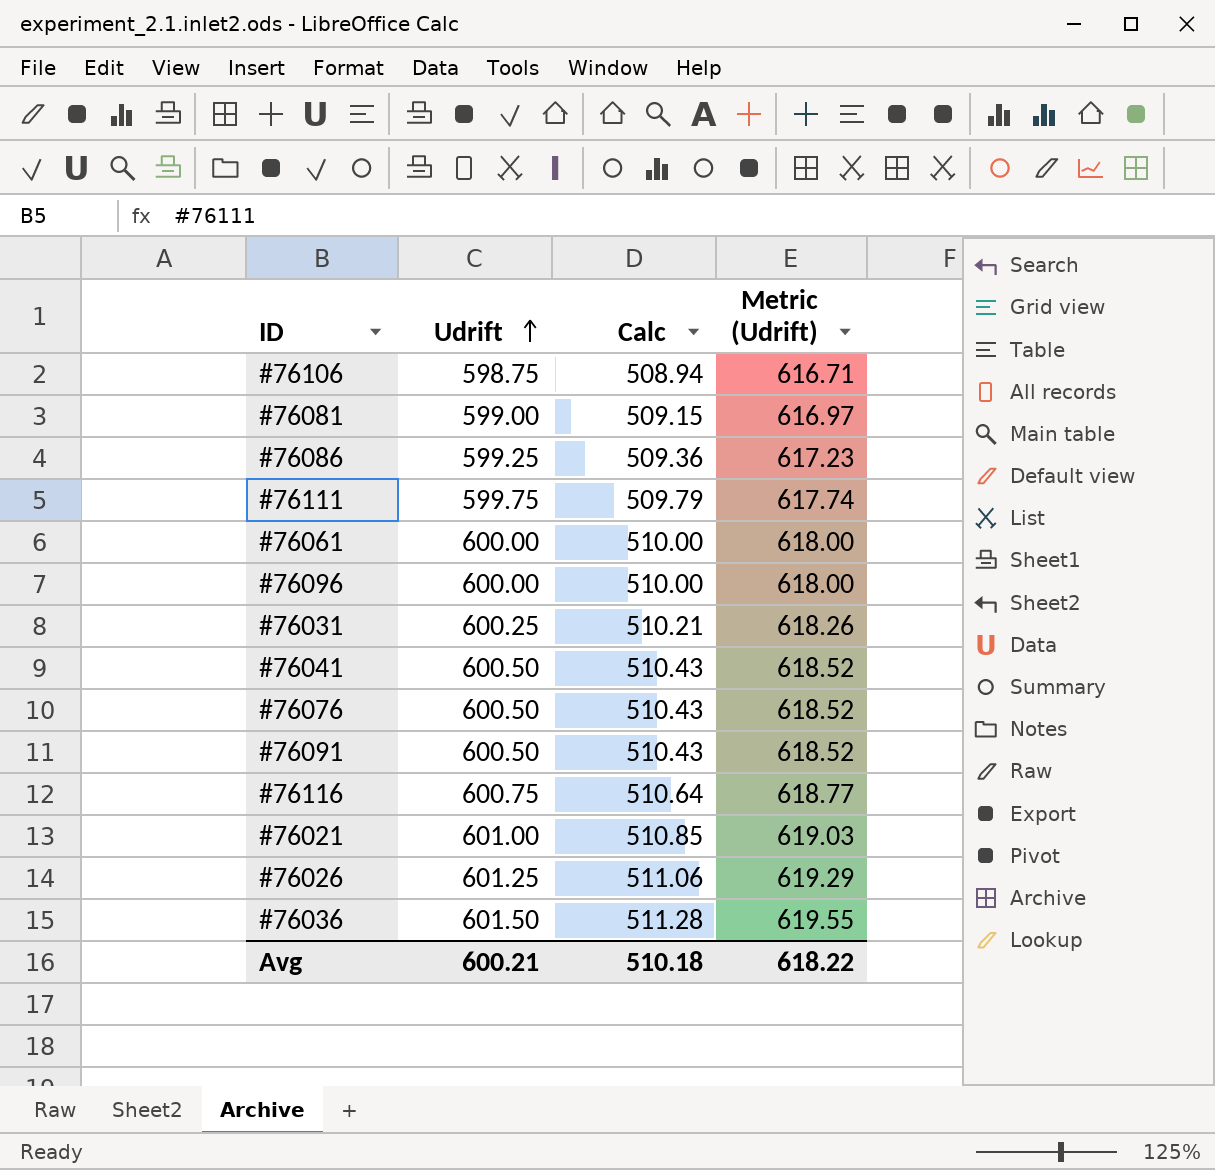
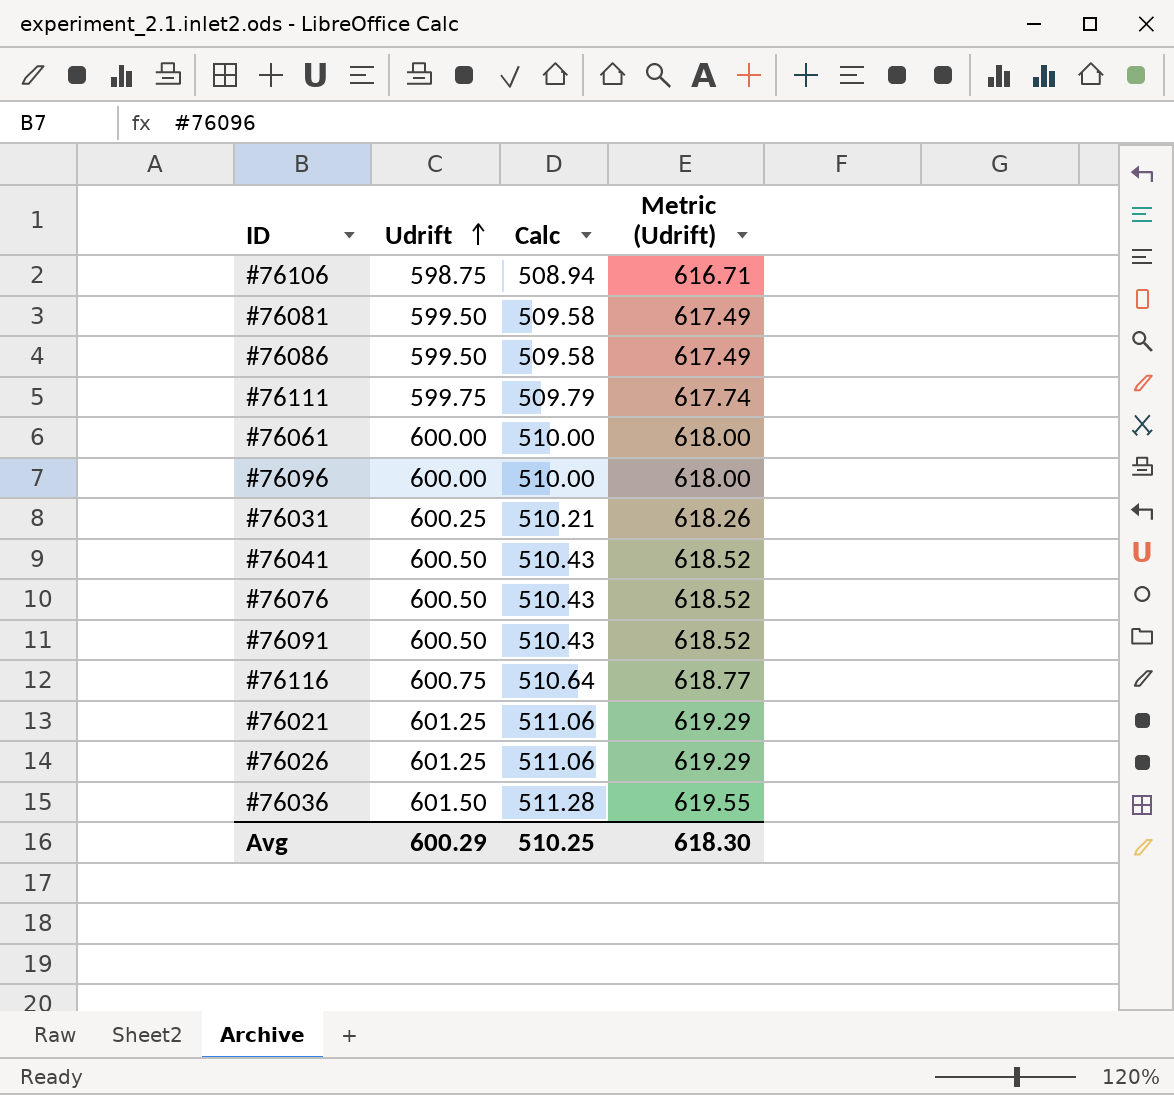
#76081 | Udrift: 599.00 -> 599.50
#76081 | Calc: 509.15 -> 509.58
#76081 | Metric (Udrift): 616.97 -> 617.49
#76086 | Udrift: 599.25 -> 599.50
#76086 | Calc: 509.36 -> 509.58
#76086 | Metric (Udrift): 617.23 -> 617.49
#76021 | Udrift: 601.00 -> 601.25
#76021 | Calc: 510.85 -> 511.06
#76021 | Metric (Udrift): 619.03 -> 619.29
Avg | Udrift: 600.21 -> 600.29
Avg | Calc: 510.18 -> 510.25
Avg | Metric (Udrift): 618.22 -> 618.30

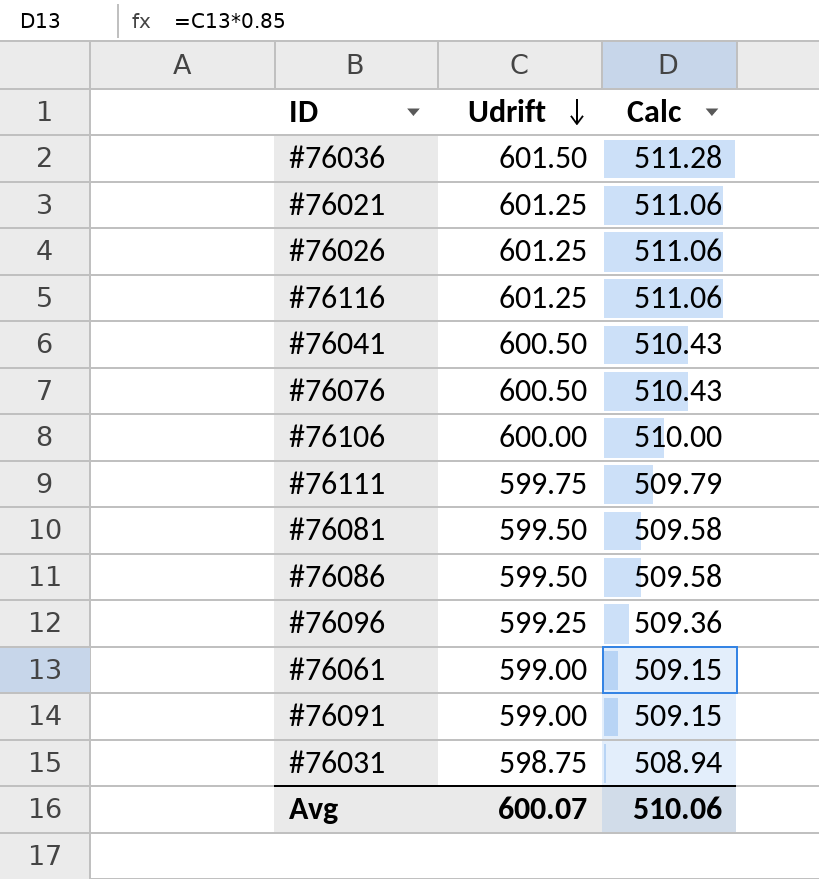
row order: Udrift ascending -> Udrift descending
column Metric (Udrift) | formula: [Udrift] * 1.03 -> none
#76116 | Udrift: 600.75 -> 601.25
#76116 | Calc: 510.64 -> 511.06
#76106 | Udrift: 598.75 -> 600.00
#76106 | Calc: 508.94 -> 510.00
#76096 | Udrift: 600.00 -> 599.25
#76096 | Calc: 510.00 -> 509.36
#76061 | Udrift: 600.00 -> 599.00
#76061 | Calc: 510.00 -> 509.15
#76091 | Udrift: 600.50 -> 599.00
#76091 | Calc: 510.43 -> 509.15
#76031 | Udrift: 600.25 -> 598.75
#76031 | Calc: 510.21 -> 508.94
Avg | Udrift: 600.29 -> 600.07
Avg | Calc: 510.25 -> 510.06

